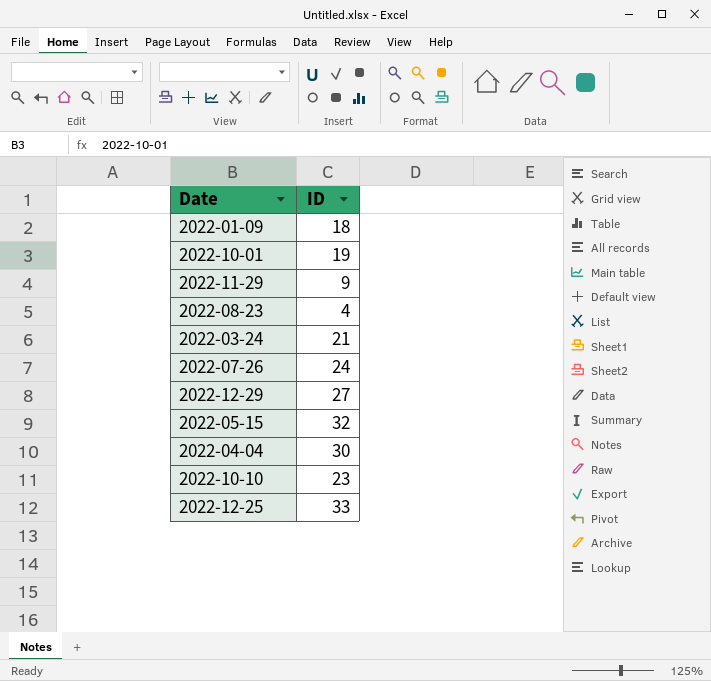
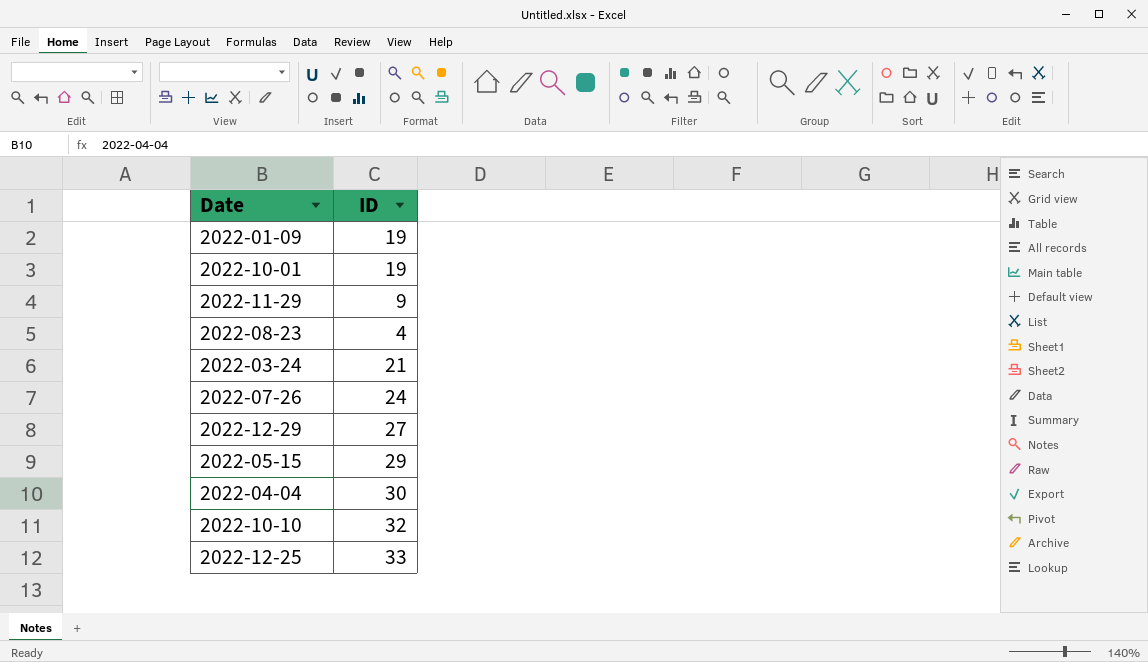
2022-01-09 | ID: 18 -> 19
2022-05-15 | ID: 32 -> 29
2022-10-10 | ID: 23 -> 32

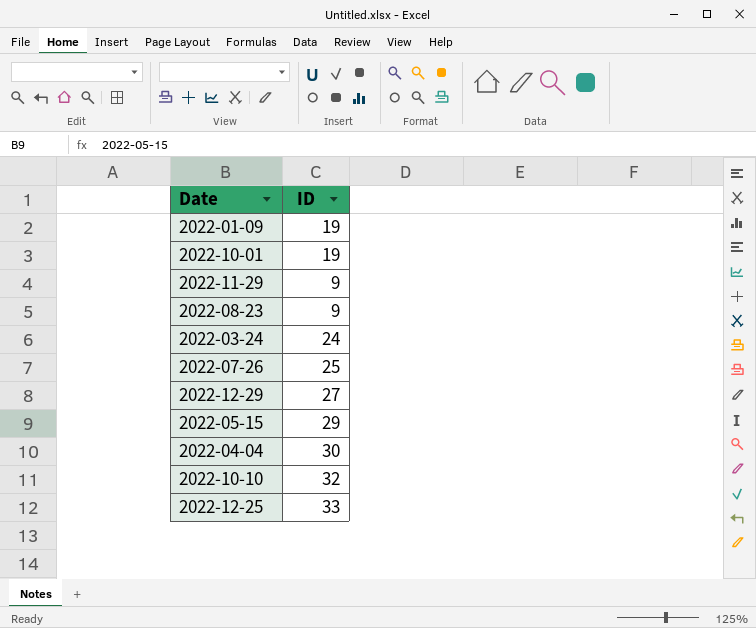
2022-08-23 | ID: 4 -> 9
2022-03-24 | ID: 21 -> 24
2022-07-26 | ID: 24 -> 25

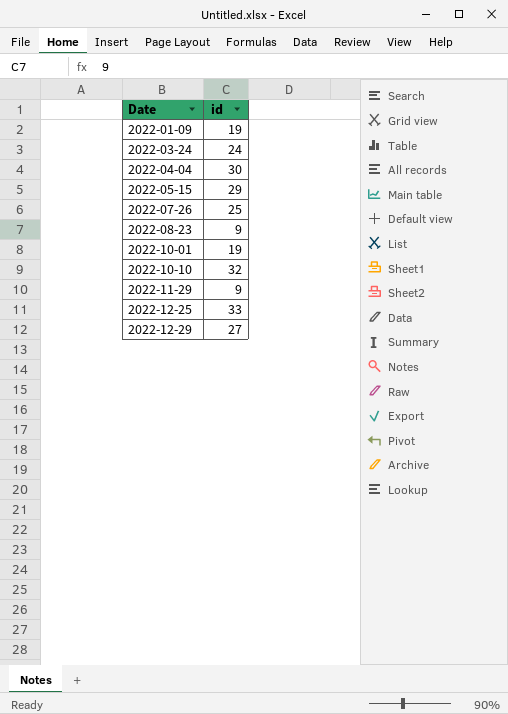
row order: none -> Date ascending
column name: ID -> id

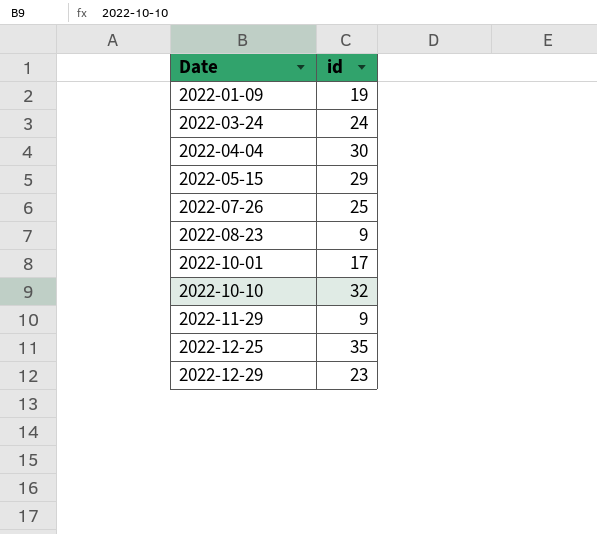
2022-10-01 | id: 19 -> 17
2022-12-25 | id: 33 -> 35
2022-12-29 | id: 27 -> 23

